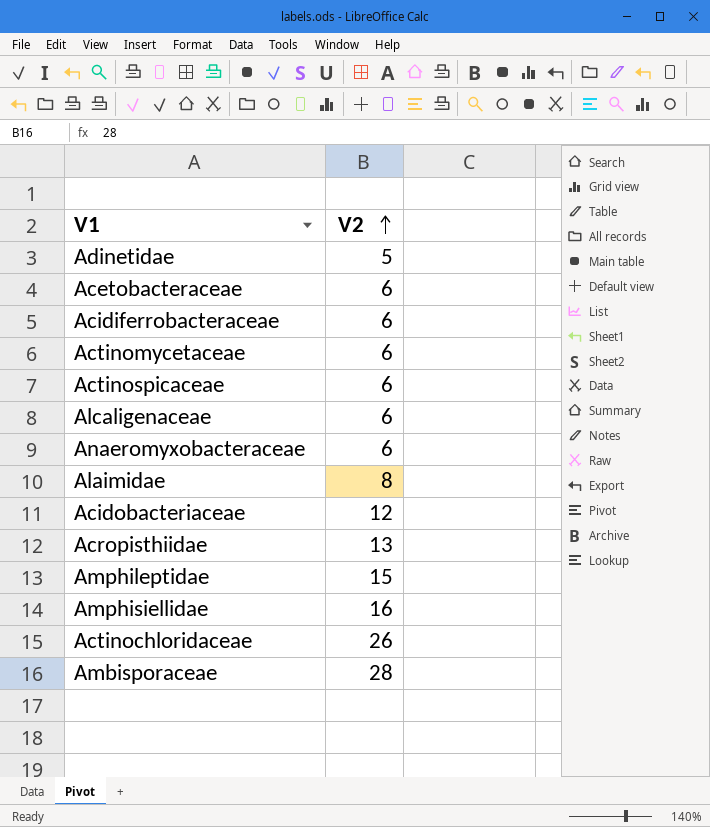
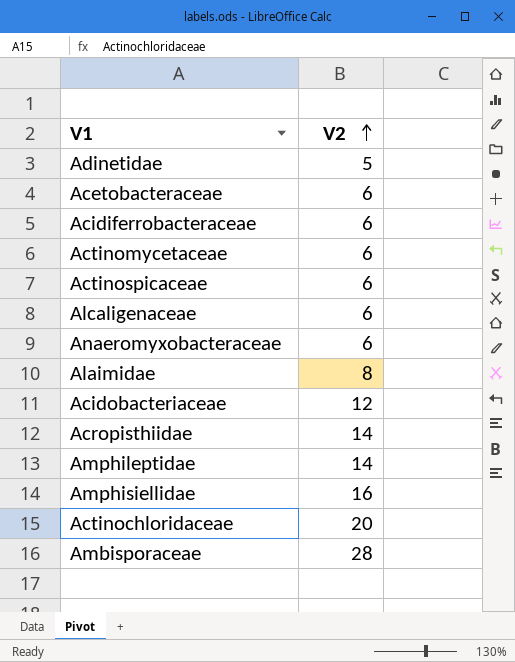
Acropisthiidae | V2: 13 -> 14
Amphileptidae | V2: 15 -> 14
Actinochloridaceae | V2: 26 -> 20

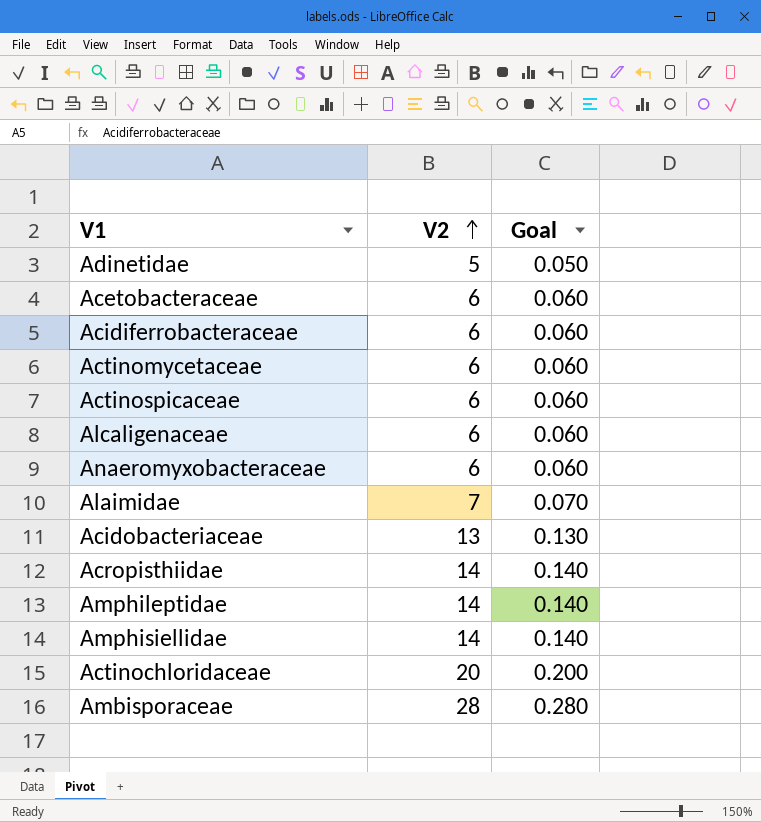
column Goal | formula: none -> [V2] * 0.01
Alaimidae | V2: 8 -> 7
Acidobacteriaceae | V2: 12 -> 13
Amphisiellidae | V2: 16 -> 14

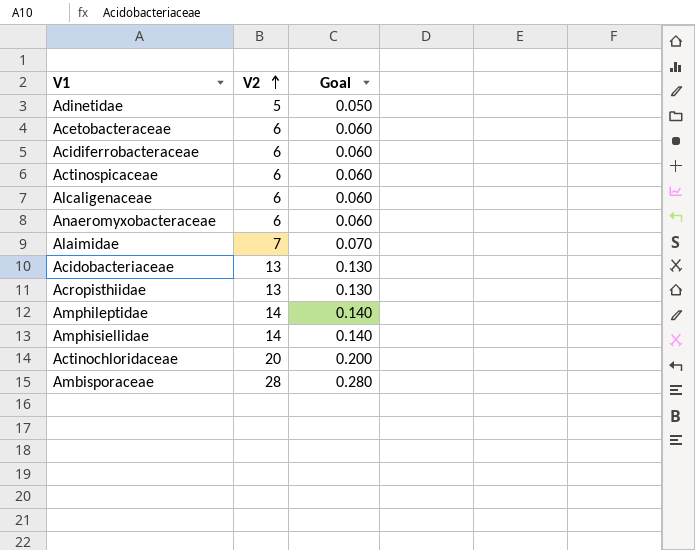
row Actinomycetaceae: 6 | 0.060 -> none
Acropisthiidae | V2: 14 -> 13
Acropisthiidae | Goal: 0.140 -> 0.130

